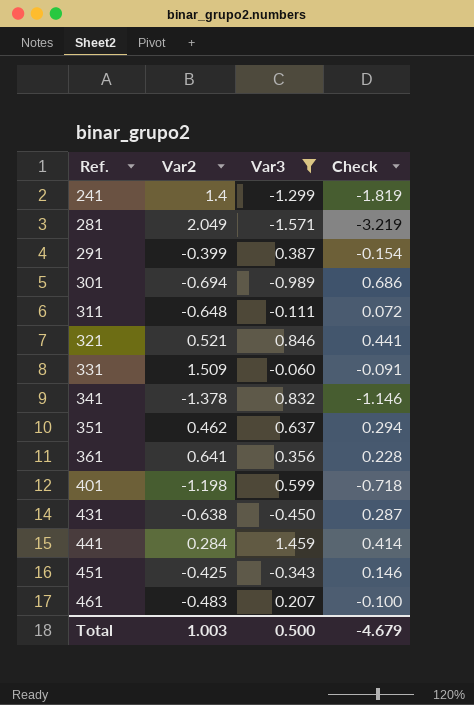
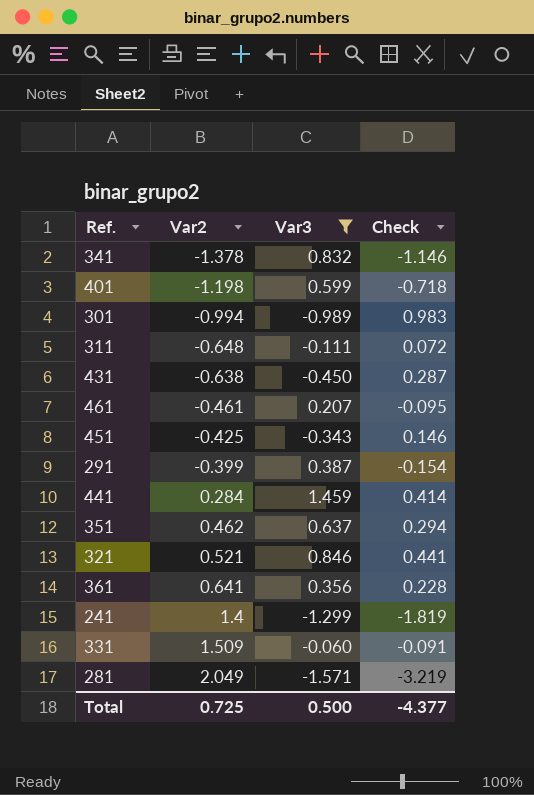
row order: Ref. ascending -> Var2 ascending
301 | Var2: -0.694 -> -0.994
301 | Check: 0.686 -> 0.983
461 | Var2: -0.483 -> -0.461
461 | Check: -0.100 -> -0.095
Total | Var2: 1.003 -> 0.725
Total | Check: -4.679 -> -4.377

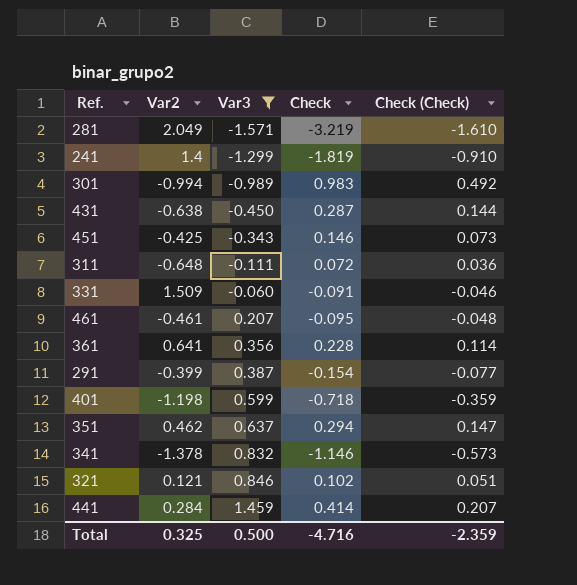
row order: Var2 ascending -> Var3 ascending
column Check (Check) | formula: none -> [Check] * 0.5
321 | Var2: 0.521 -> 0.121
321 | Check: 0.441 -> 0.102
Total | Var2: 0.725 -> 0.325
Total | Check: -4.377 -> -4.716

